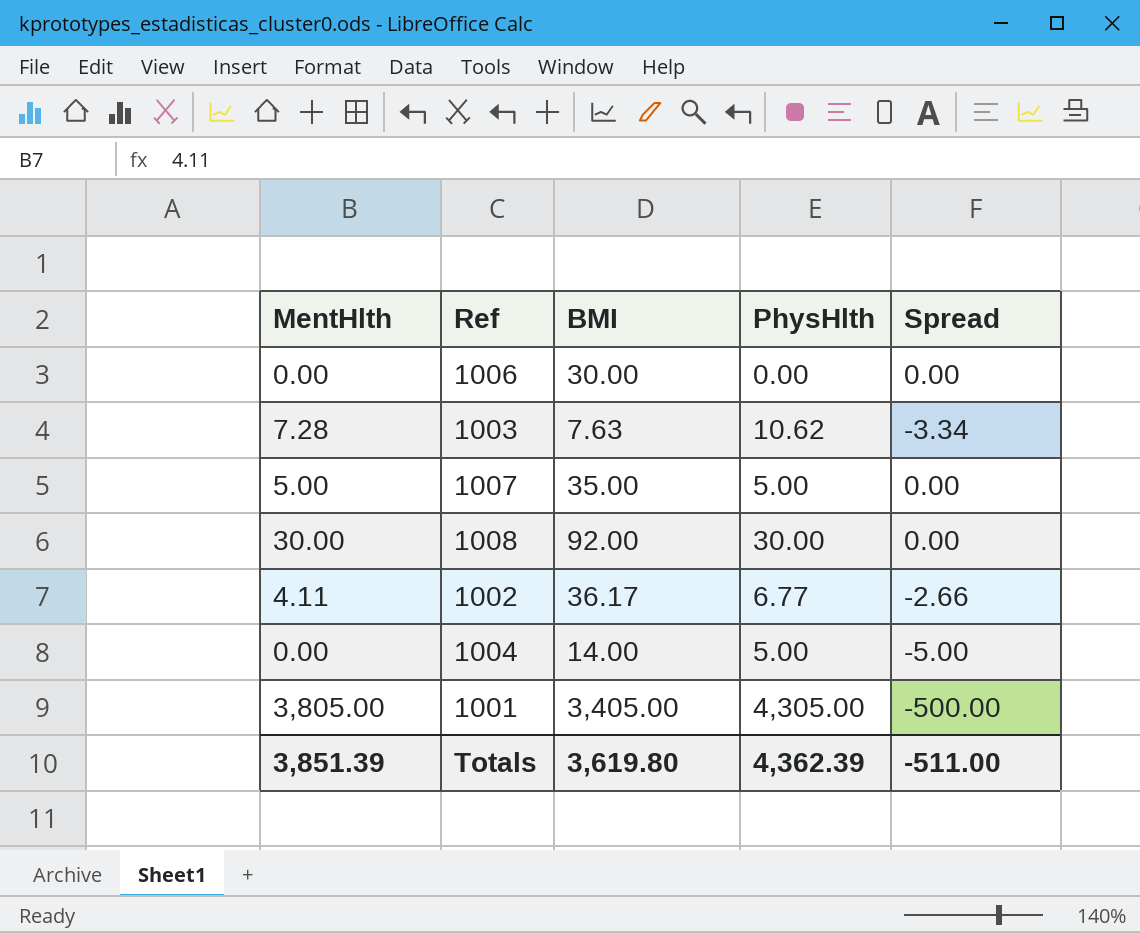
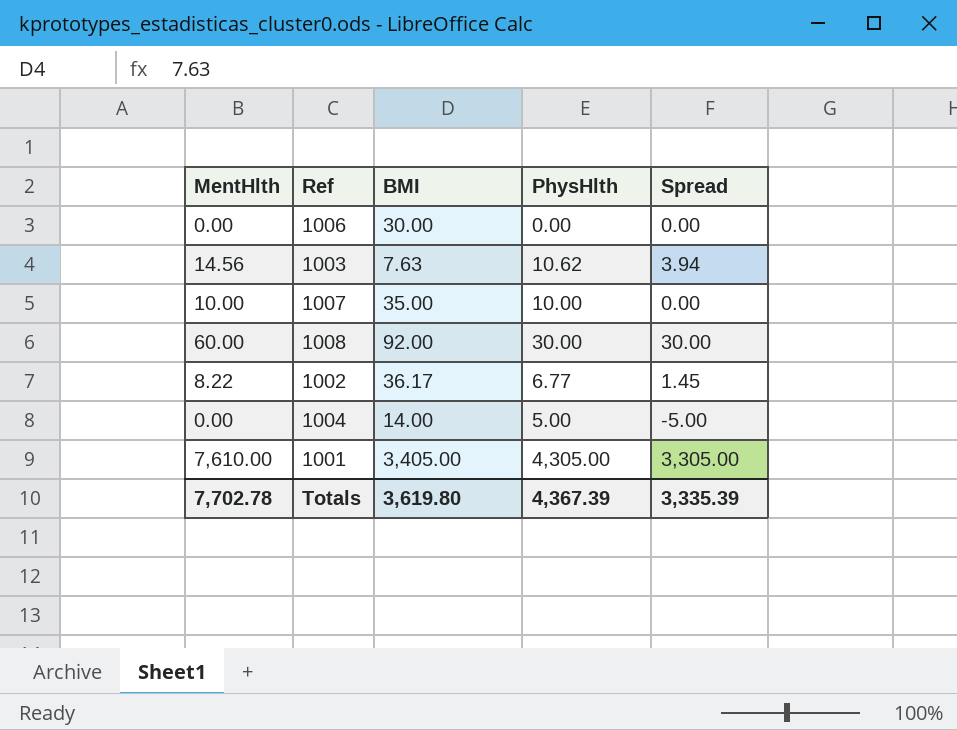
1003 | MentHlth: 7.28 -> 14.56
1003 | Spread: -3.34 -> 3.94
1007 | MentHlth: 5.00 -> 10.00
1007 | PhysHlth: 5.00 -> 10.00
1008 | MentHlth: 30.00 -> 60.00
1008 | Spread: 0.00 -> 30.00
1002 | MentHlth: 4.11 -> 8.22
1002 | Spread: -2.66 -> 1.45
1001 | MentHlth: 3,805.00 -> 7,610.00
1001 | Spread: -500.00 -> 3,305.00
Totals | MentHlth: 3,851.39 -> 7,702.78
Totals | PhysHlth: 4,362.39 -> 4,367.39
Totals | Spread: -511.00 -> 3,335.39

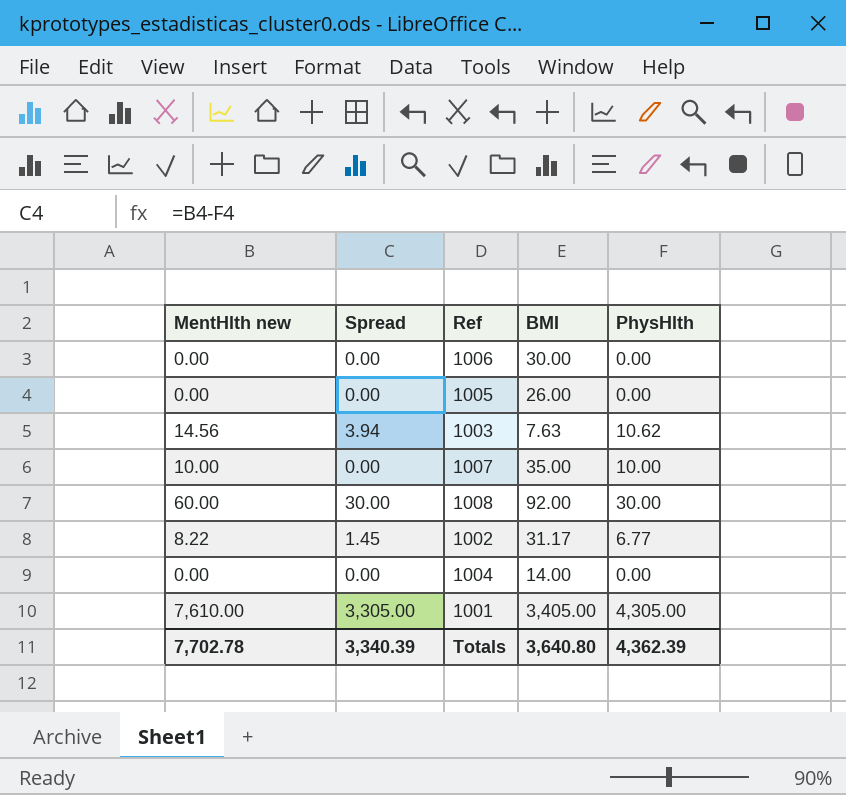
column name: MentHlth -> MentHlth new
column Spread | position: 5 -> 2
row 1005: none -> 0.00 | 0.00 | 26.00 | 0.00
1002 | BMI: 36.17 -> 31.17
1004 | Spread: -5.00 -> 0.00
1004 | PhysHlth: 5.00 -> 0.00
Totals | Spread: 3,335.39 -> 3,340.39
Totals | BMI: 3,619.80 -> 3,640.80
Totals | PhysHlth: 4,367.39 -> 4,362.39

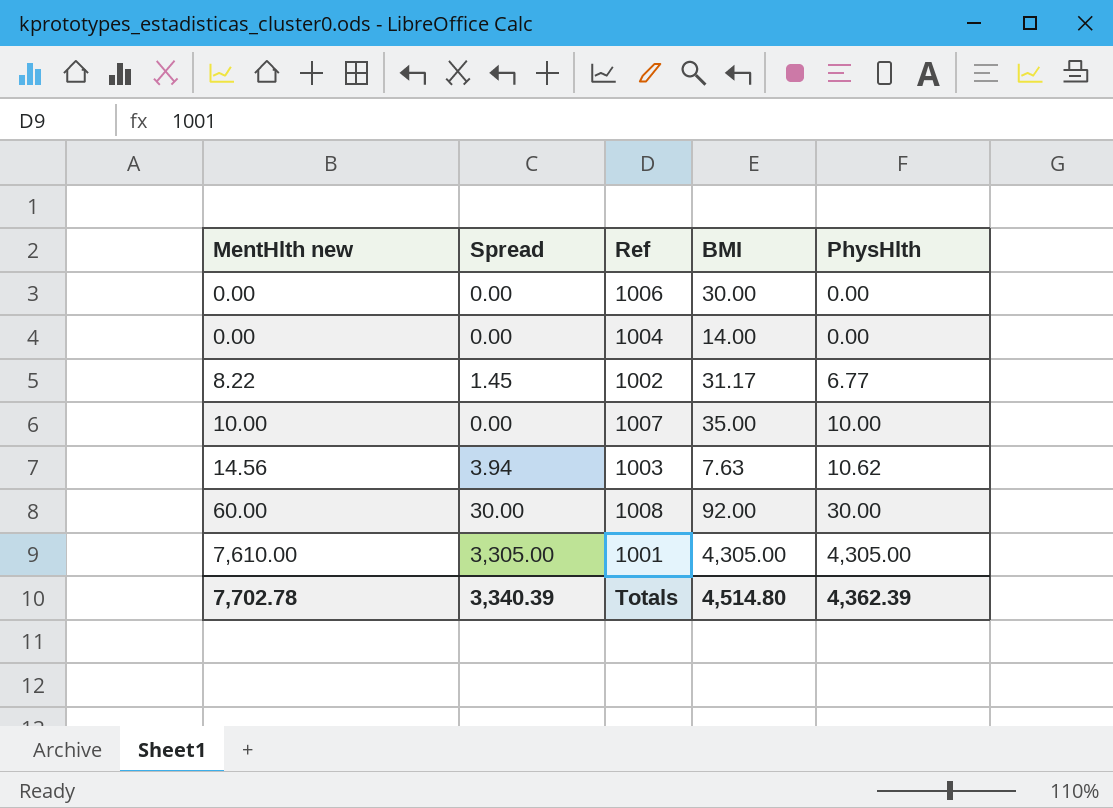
row order: none -> MentHlth new ascending
row 1005: 0.00 | 0.00 | 26.00 | 0.00 -> none
1001 | BMI: 3,405.00 -> 4,305.00
Totals | BMI: 3,640.80 -> 4,514.80

